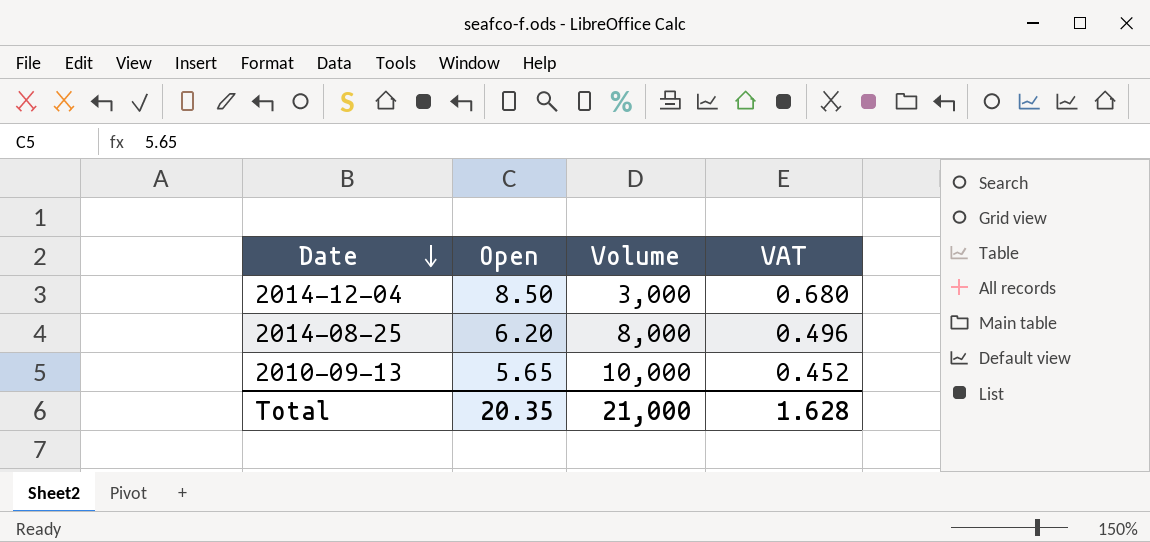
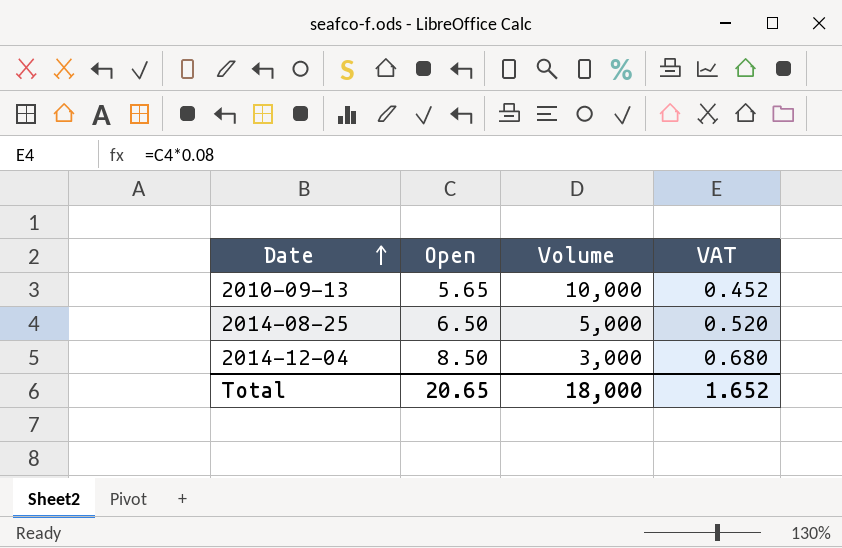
row order: Date descending -> Date ascending
2014-08-25 | Open: 6.20 -> 6.50
2014-08-25 | Volume: 8,000 -> 5,000
2014-08-25 | VAT: 0.496 -> 0.520
Total | Open: 20.35 -> 20.65
Total | Volume: 21,000 -> 18,000
Total | VAT: 1.628 -> 1.652

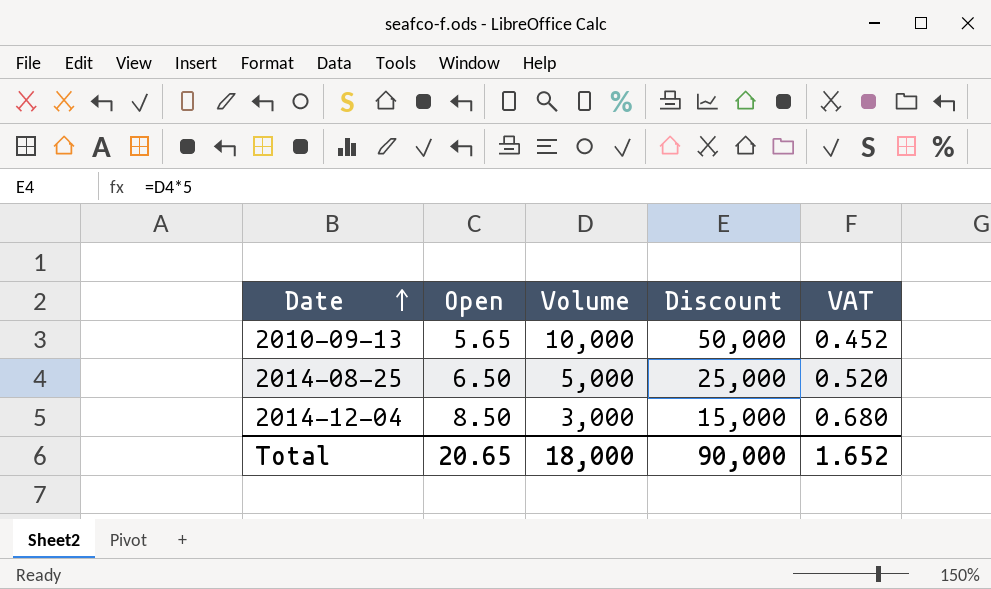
column Discount | formula: none -> [Volume] * 5

